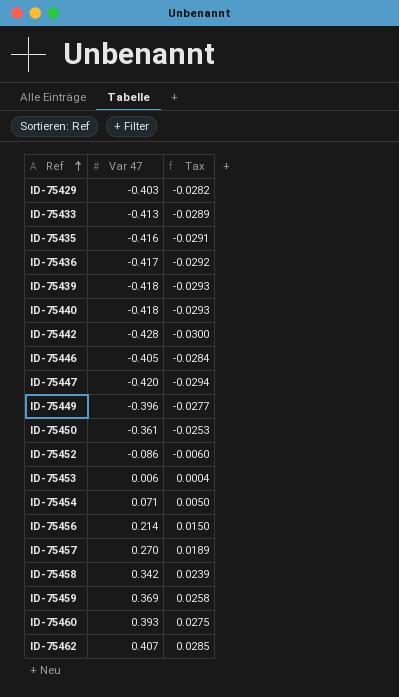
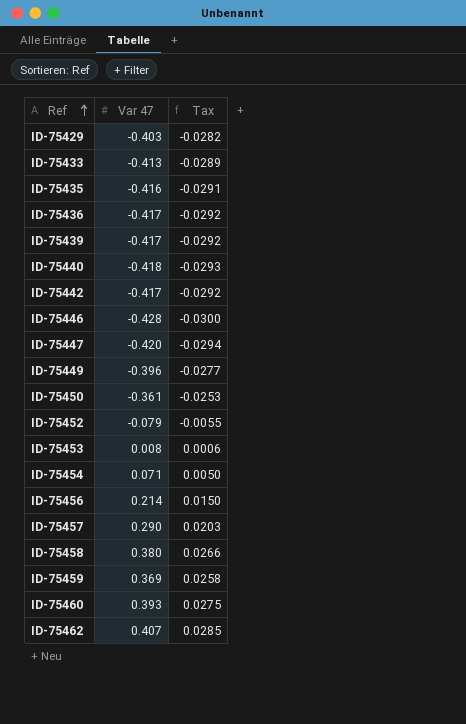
ID-75439 | Var 47: -0.418 -> -0.417
ID-75439 | Tax: -0.0293 -> -0.0292
ID-75442 | Var 47: -0.428 -> -0.417
ID-75442 | Tax: -0.0300 -> -0.0292
ID-75446 | Var 47: -0.405 -> -0.428
ID-75446 | Tax: -0.0284 -> -0.0300
ID-75452 | Var 47: -0.086 -> -0.079
ID-75452 | Tax: -0.0060 -> -0.0055
ID-75453 | Var 47: 0.006 -> 0.008
ID-75453 | Tax: 0.0004 -> 0.0006
ID-75457 | Var 47: 0.270 -> 0.290
ID-75457 | Tax: 0.0189 -> 0.0203
ID-75458 | Var 47: 0.342 -> 0.380
ID-75458 | Tax: 0.0239 -> 0.0266

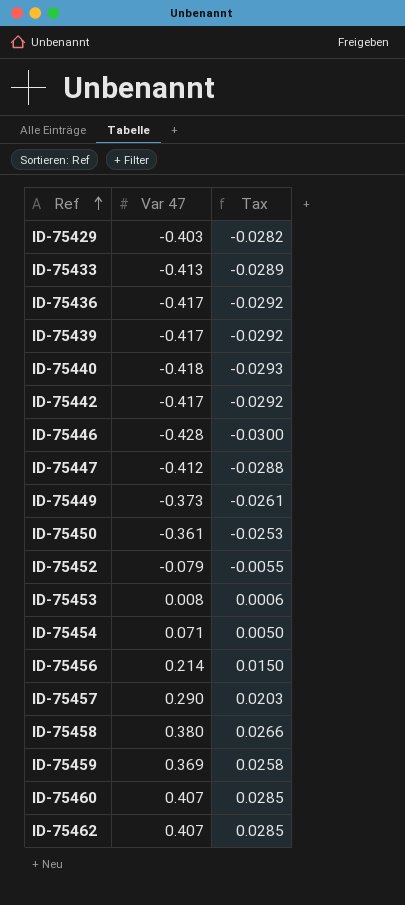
row ID-75435: -0.416 | -0.0291 -> none
ID-75447 | Var 47: -0.420 -> -0.412
ID-75447 | Tax: -0.0294 -> -0.0288
ID-75449 | Var 47: -0.396 -> -0.373
ID-75449 | Tax: -0.0277 -> -0.0261
ID-75460 | Var 47: 0.393 -> 0.407
ID-75460 | Tax: 0.0275 -> 0.0285

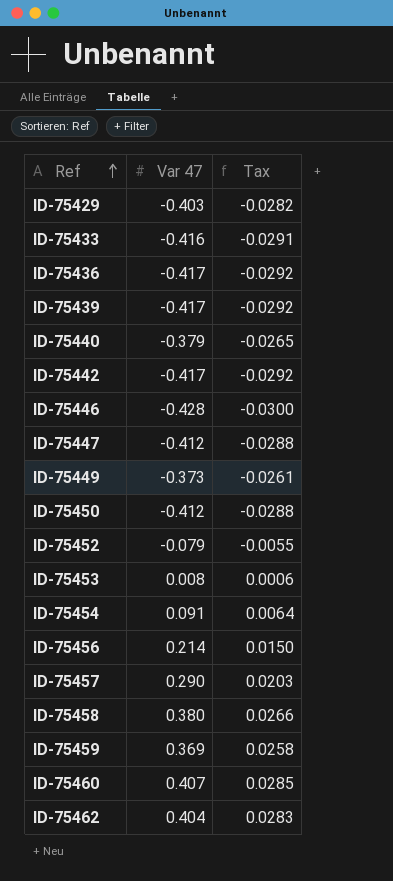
ID-75433 | Var 47: -0.413 -> -0.416
ID-75433 | Tax: -0.0289 -> -0.0291
ID-75440 | Var 47: -0.418 -> -0.379
ID-75440 | Tax: -0.0293 -> -0.0265
ID-75450 | Var 47: -0.361 -> -0.412
ID-75450 | Tax: -0.0253 -> -0.0288
ID-75454 | Var 47: 0.071 -> 0.091
ID-75454 | Tax: 0.0050 -> 0.0064
ID-75462 | Var 47: 0.407 -> 0.404
ID-75462 | Tax: 0.0285 -> 0.0283

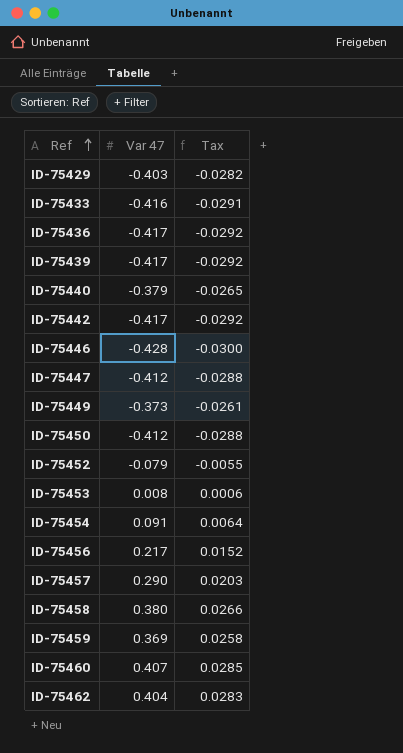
ID-75456 | Var 47: 0.214 -> 0.217
ID-75456 | Tax: 0.0150 -> 0.0152

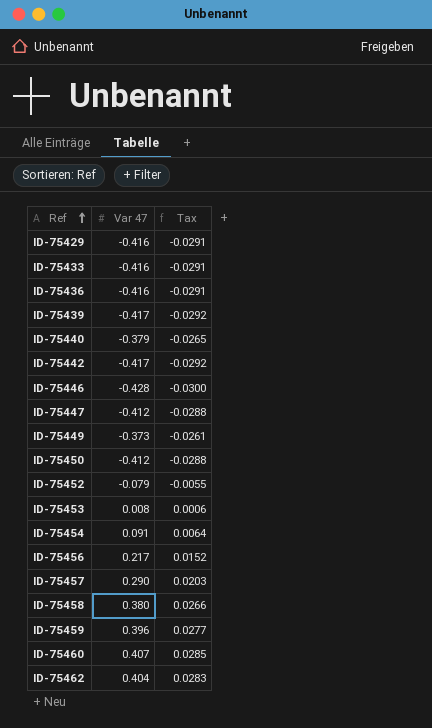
ID-75429 | Var 47: -0.403 -> -0.416
ID-75429 | Tax: -0.0282 -> -0.0291
ID-75436 | Var 47: -0.417 -> -0.416
ID-75436 | Tax: -0.0292 -> -0.0291
ID-75459 | Var 47: 0.369 -> 0.396
ID-75459 | Tax: 0.0258 -> 0.0277

